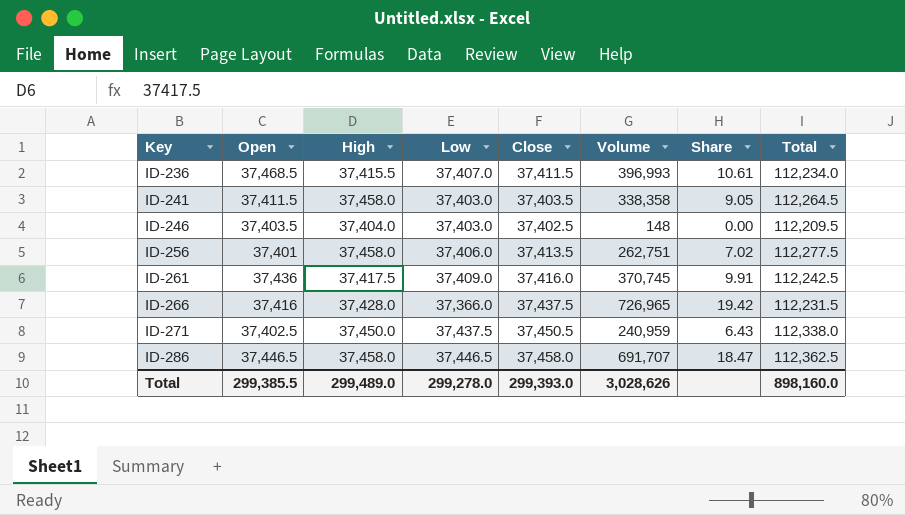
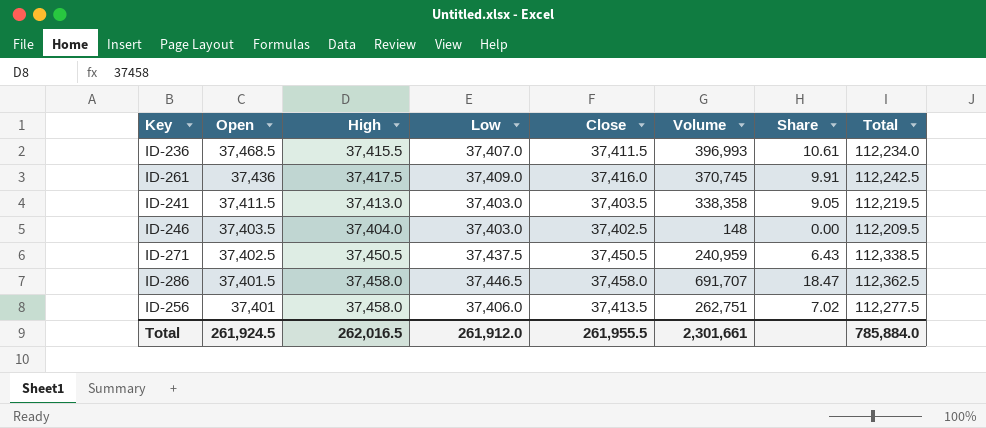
row order: Key ascending -> Open descending
row ID-266: 37,416 | 37,428.0 | 37,366.0 | 37,437.5 | 726,965 | 19.42 | 112,231.5 -> none
ID-241 | High: 37,458.0 -> 37,413.0
ID-241 | Total: 112,264.5 -> 112,219.5
ID-271 | High: 37,450.0 -> 37,450.5
ID-271 | Total: 112,338.0 -> 112,338.5
ID-286 | Open: 37,446.5 -> 37,401.5
Total | Open: 299,385.5 -> 261,924.5
Total | High: 299,489.0 -> 262,016.5
Total | Low: 299,278.0 -> 261,912.0
Total | Close: 299,393.0 -> 261,955.5
Total | Volume: 3,028,626 -> 2,301,661
Total | Total: 898,160.0 -> 785,884.0

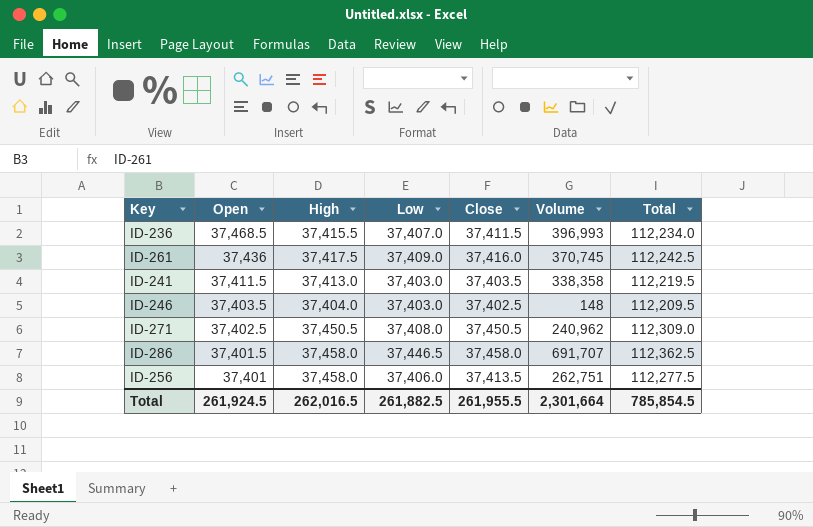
column Share | formula: [Volume] / [Close] -> none
ID-271 | Low: 37,437.5 -> 37,408.0
ID-271 | Volume: 240,959 -> 240,962
ID-271 | Total: 112,338.5 -> 112,309.0
Total | Low: 261,912.0 -> 261,882.5
Total | Volume: 2,301,661 -> 2,301,664
Total | Total: 785,884.0 -> 785,854.5

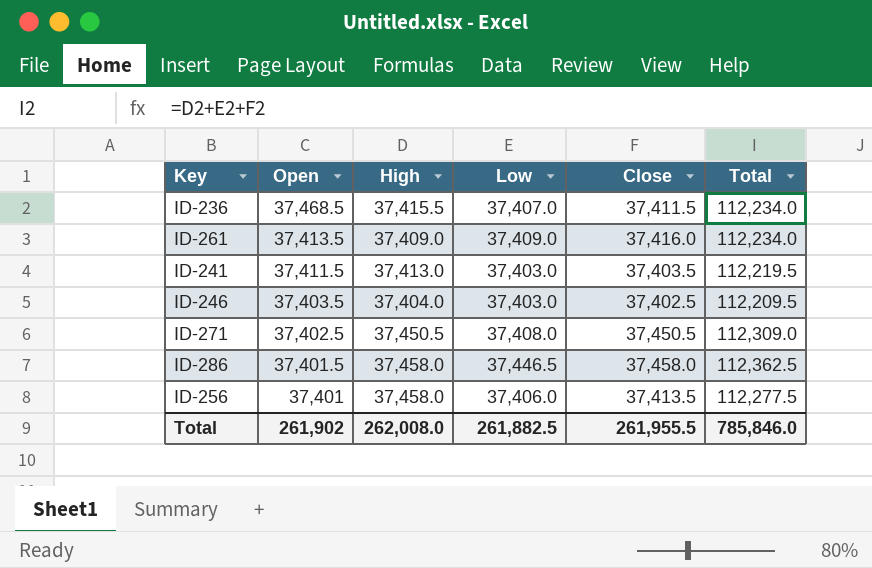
column Volume | position: 6 -> none
ID-261 | Open: 37,436 -> 37,413.5
ID-261 | High: 37,417.5 -> 37,409.0
ID-261 | Total: 112,242.5 -> 112,234.0
Total | Open: 261,924.5 -> 261,902
Total | High: 262,016.5 -> 262,008.0
Total | Total: 785,854.5 -> 785,846.0

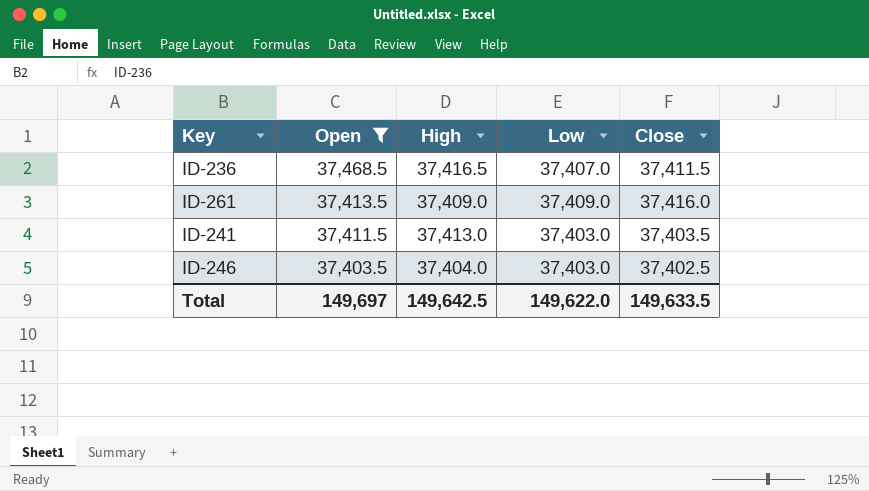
filter: none -> Open >= 37,403.5
column Total | formula: [High] + [Low] + [Close] -> none
ID-236 | High: 37,415.5 -> 37,416.5
Total | Open: 261,902 -> 149,697
Total | High: 262,008.0 -> 149,642.5
Total | Low: 261,882.5 -> 149,622.0
Total | Close: 261,955.5 -> 149,633.5

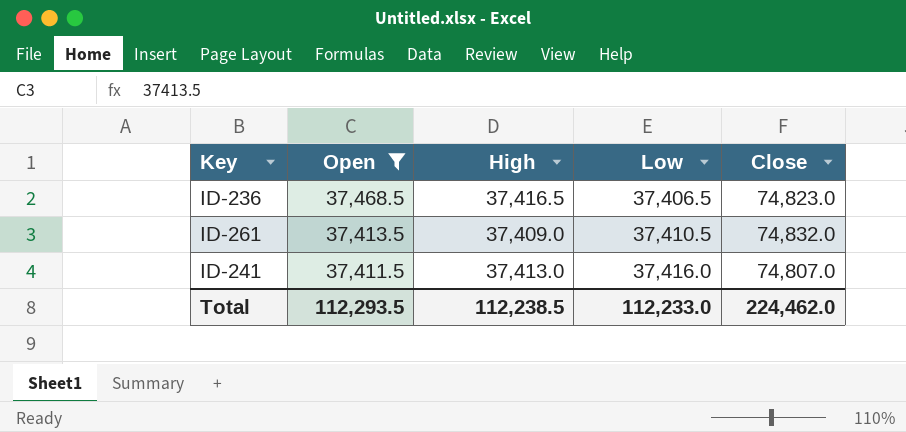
row ID-246: 37,403.5 | 37,404.0 | 37,403.0 | 37,402.5 -> none
ID-236 | Low: 37,407.0 -> 37,406.5
ID-236 | Close: 37,411.5 -> 74,823.0
ID-261 | Low: 37,409.0 -> 37,410.5
ID-261 | Close: 37,416.0 -> 74,832.0
ID-241 | Low: 37,403.0 -> 37,416.0
ID-241 | Close: 37,403.5 -> 74,807.0
Total | Open: 149,697 -> 112,293.5
Total | High: 149,642.5 -> 112,238.5
Total | Low: 149,622.0 -> 112,233.0
Total | Close: 149,633.5 -> 224,462.0

